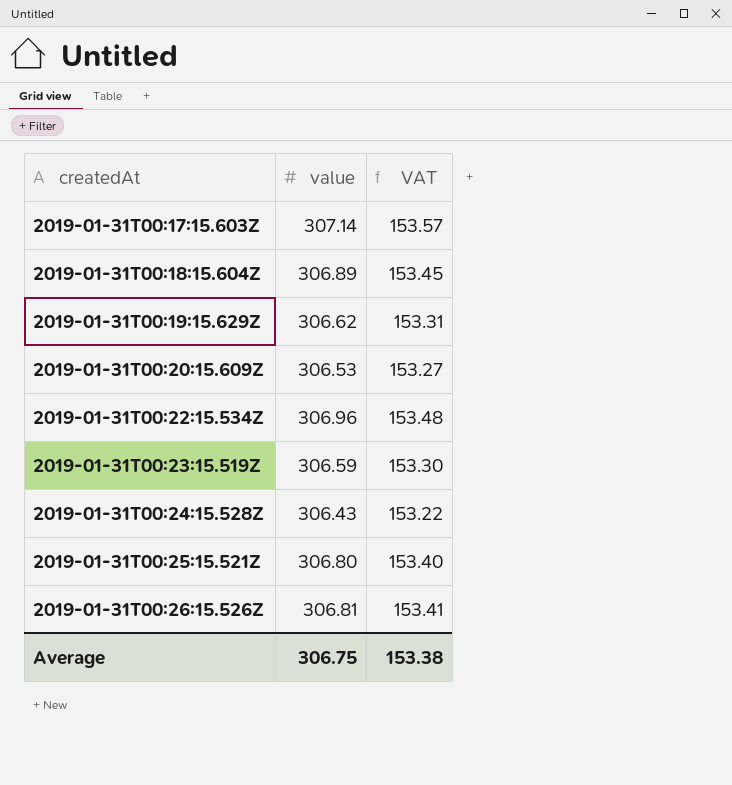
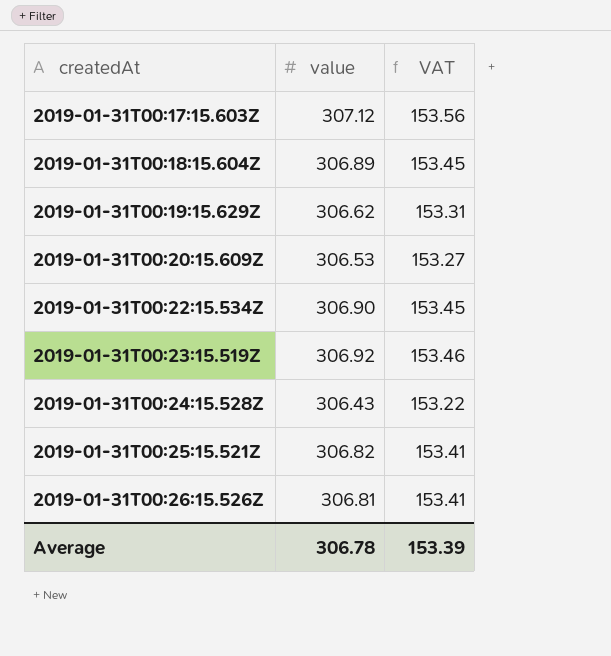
2019-01-31T00:17:15.603Z | value: 307.14 -> 307.12
2019-01-31T00:17:15.603Z | VAT: 153.57 -> 153.56
2019-01-31T00:22:15.534Z | value: 306.96 -> 306.90
2019-01-31T00:22:15.534Z | VAT: 153.48 -> 153.45
2019-01-31T00:23:15.519Z | value: 306.59 -> 306.92
2019-01-31T00:23:15.519Z | VAT: 153.30 -> 153.46
2019-01-31T00:25:15.521Z | value: 306.80 -> 306.82
2019-01-31T00:25:15.521Z | VAT: 153.40 -> 153.41
Average | value: 306.75 -> 306.78
Average | VAT: 153.38 -> 153.39

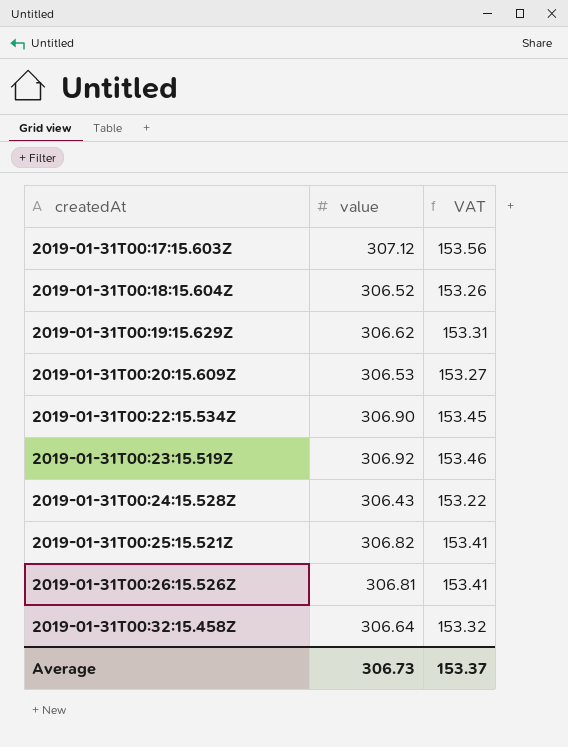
2019-01-31T00:18:15.604Z | value: 306.89 -> 306.52
2019-01-31T00:18:15.604Z | VAT: 153.45 -> 153.26
row 2019-01-31T00:32:15.458Z: none -> 306.64 | 153.32
Average | value: 306.78 -> 306.73
Average | VAT: 153.39 -> 153.37

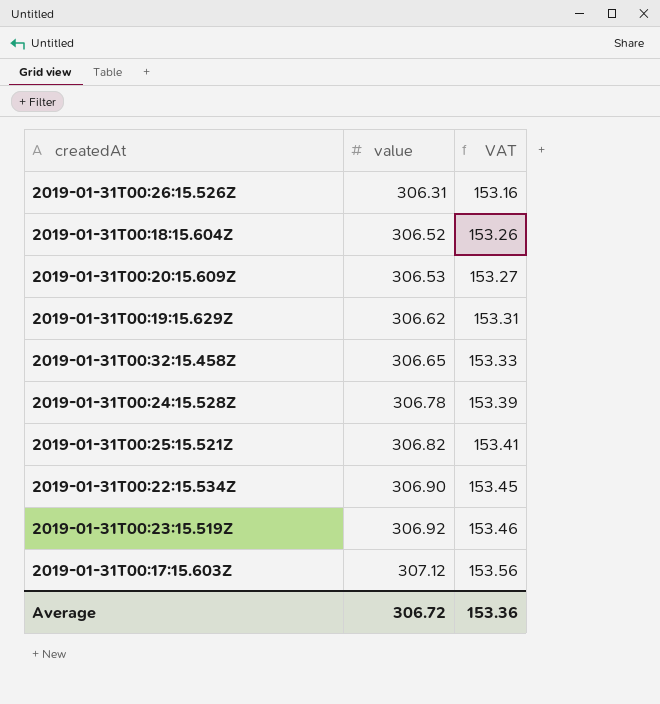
row order: createdAt ascending -> value ascending
2019-01-31T00:26:15.526Z | value: 306.81 -> 306.31
2019-01-31T00:26:15.526Z | VAT: 153.41 -> 153.16
2019-01-31T00:32:15.458Z | value: 306.64 -> 306.65
2019-01-31T00:32:15.458Z | VAT: 153.32 -> 153.33
2019-01-31T00:24:15.528Z | value: 306.43 -> 306.78
2019-01-31T00:24:15.528Z | VAT: 153.22 -> 153.39
Average | value: 306.73 -> 306.72
Average | VAT: 153.37 -> 153.36

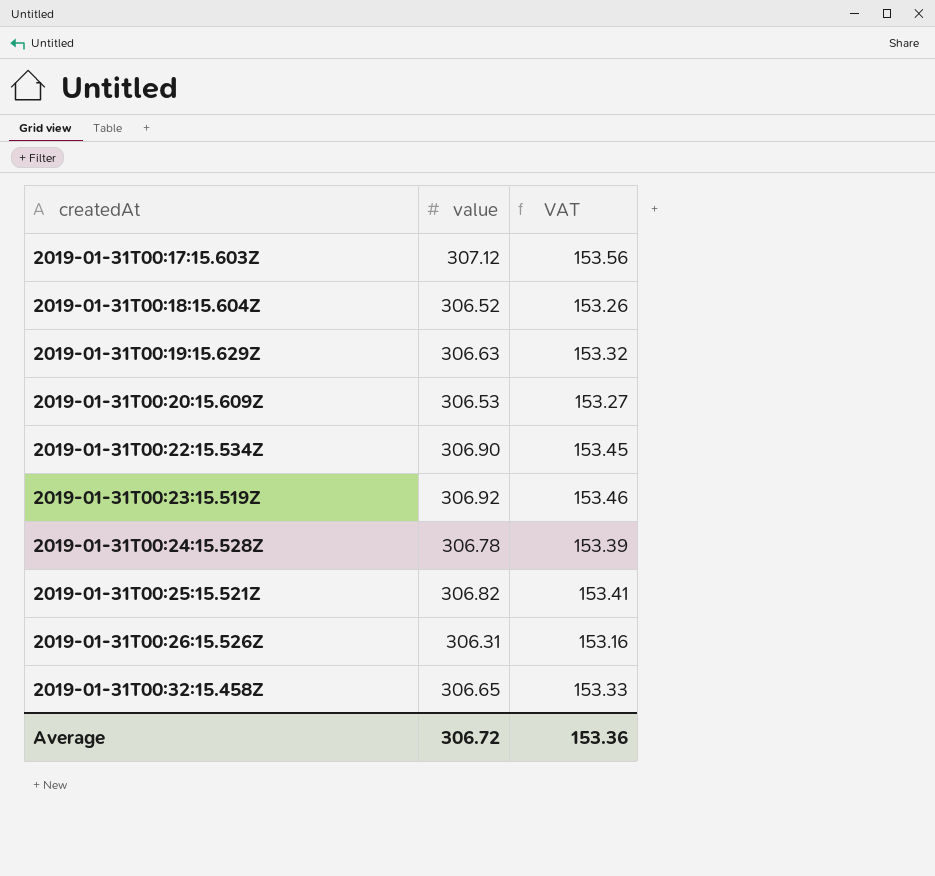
row order: value ascending -> createdAt ascending
2019-01-31T00:19:15.629Z | value: 306.62 -> 306.63
2019-01-31T00:19:15.629Z | VAT: 153.31 -> 153.32

